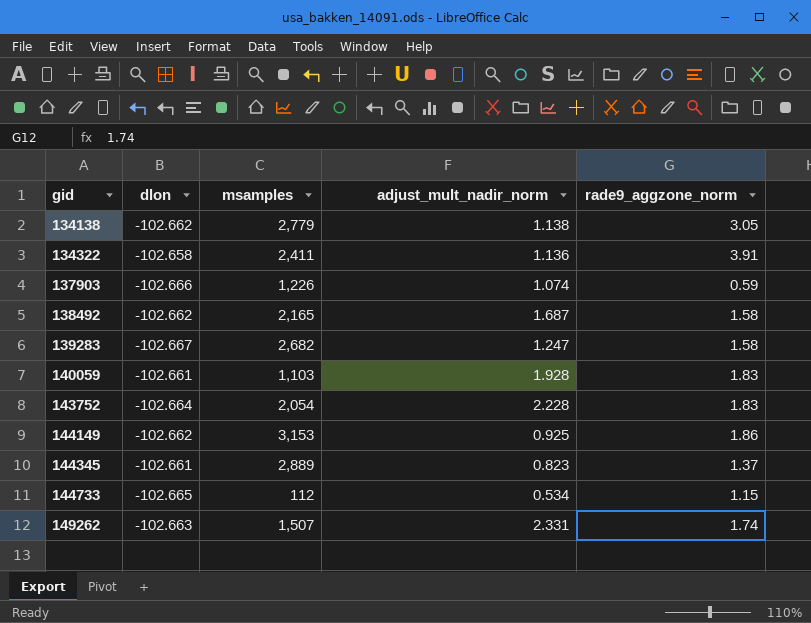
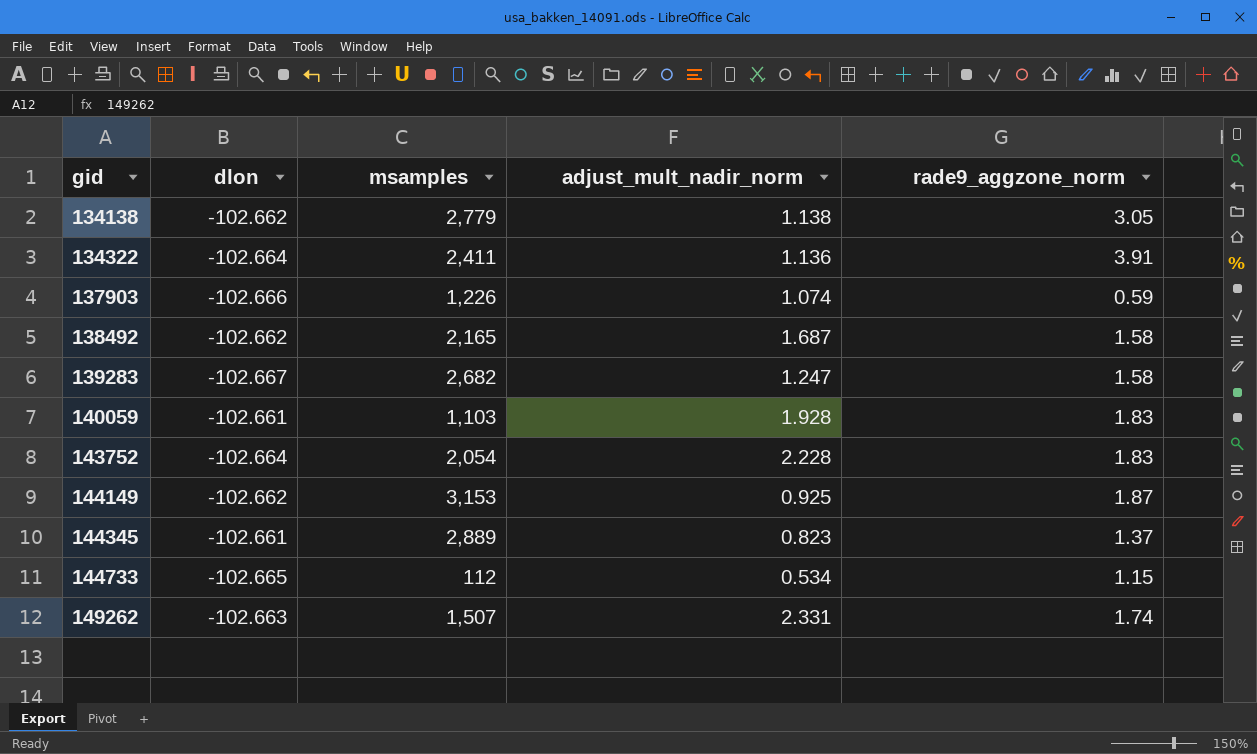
134322 | dlon: -102.658 -> -102.664
144149 | rade9_aggzone_norm: 1.86 -> 1.87

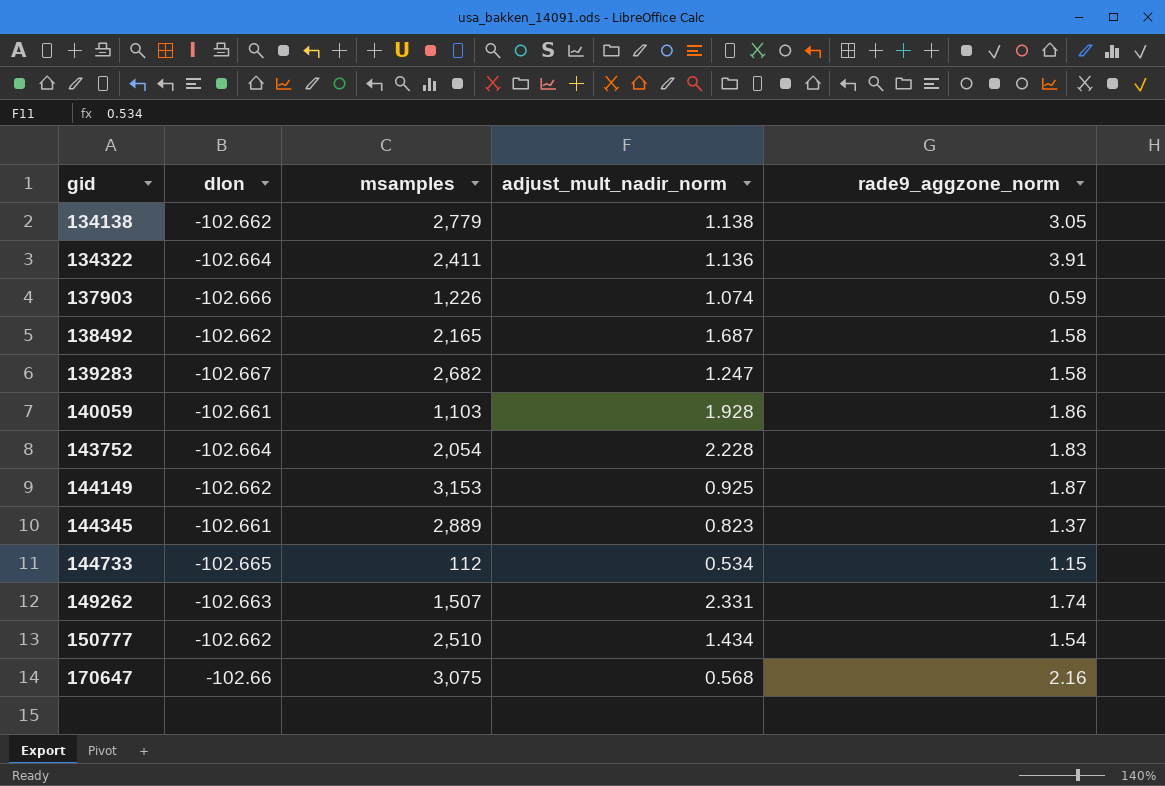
140059 | rade9_aggzone_norm: 1.83 -> 1.86
row 150777: none -> -102.662 | 2,510 | 1.434 | 1.54
row 170647: none -> -102.66 | 3,075 | 0.568 | 2.16

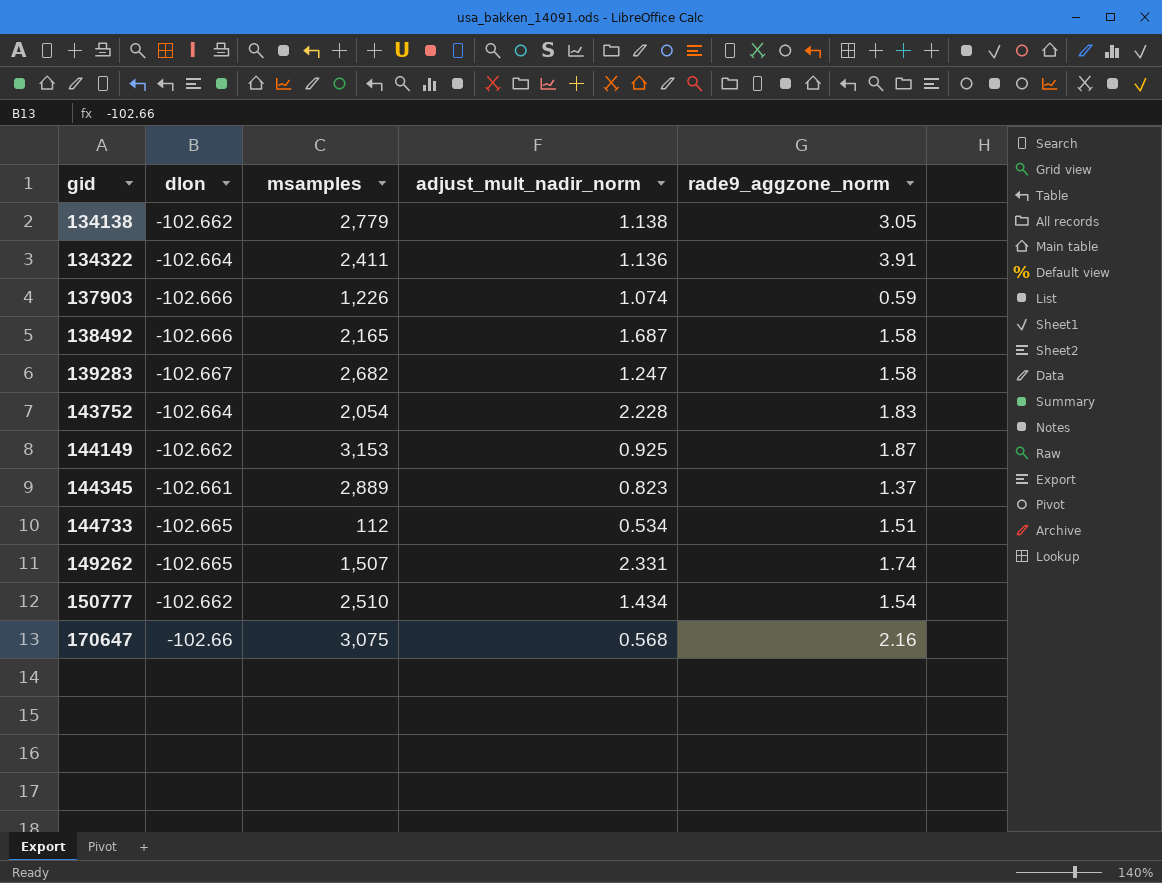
row 140059: -102.661 | 1,103 | 1.928 | 1.86 -> none
138492 | dlon: -102.662 -> -102.666
144733 | rade9_aggzone_norm: 1.15 -> 1.51
149262 | dlon: -102.663 -> -102.665

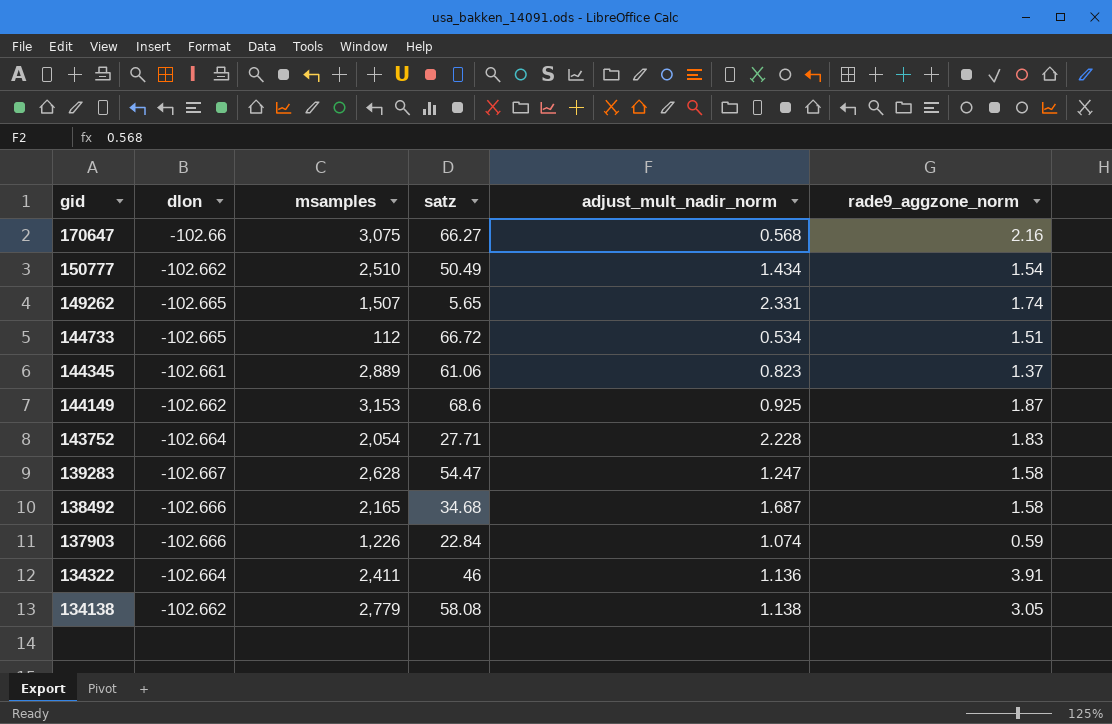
row order: gid ascending -> gid descending
column satz | position: none -> 4
139283 | msamples: 2,682 -> 2,628

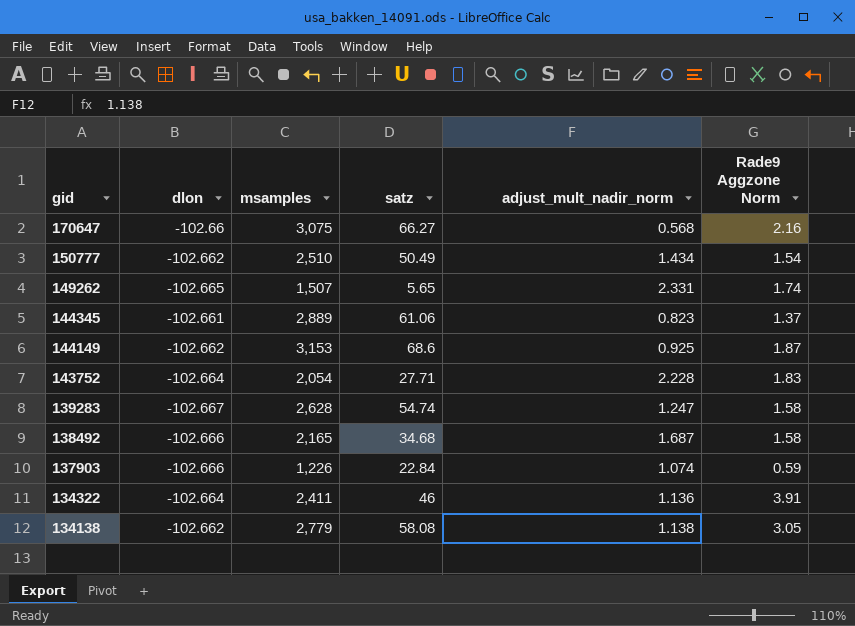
column name: rade9_aggzone_norm -> Rade9 Aggzone Norm
row 144733: -102.665 | 112 | 66.72 | 0.534 | 1.51 -> none
139283 | satz: 54.47 -> 54.74

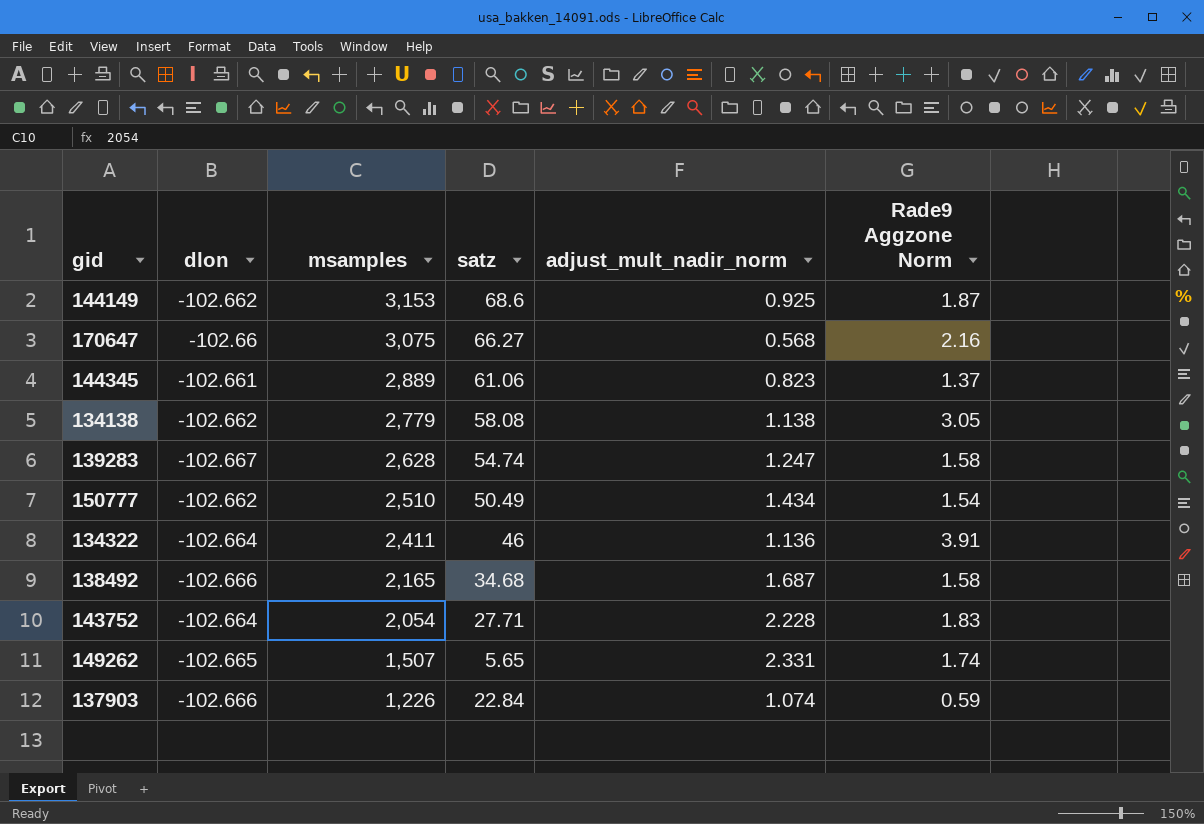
row order: gid descending -> msamples descending

